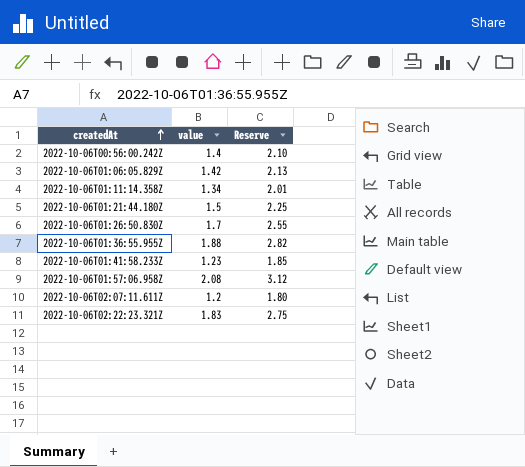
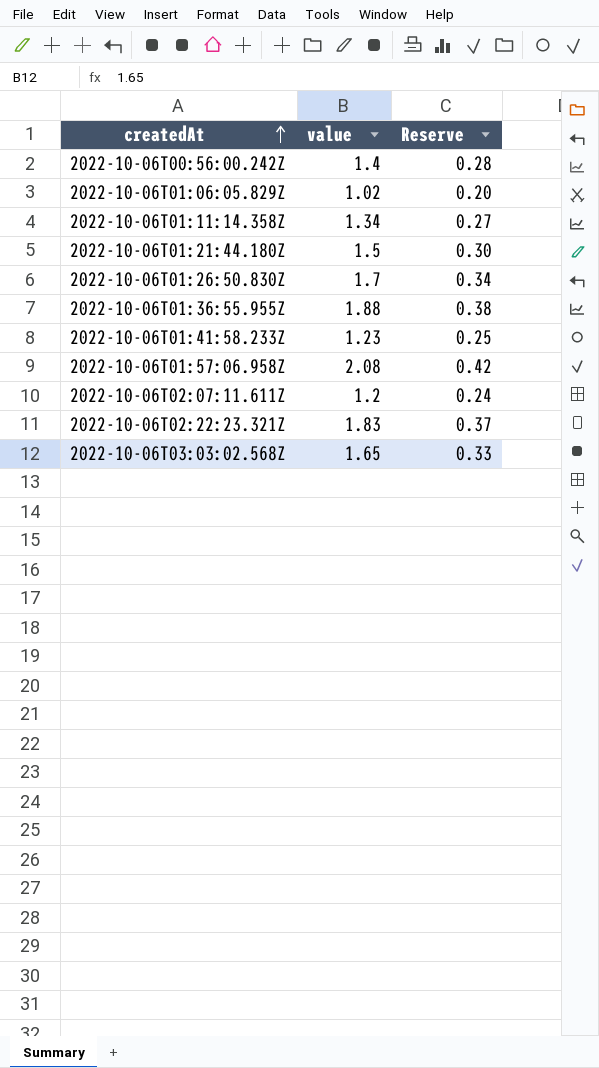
column Reserve | formula: [value] * 1.5 -> [value] * 0.2
2022-10-06T01:06:05.829Z | value: 1.42 -> 1.02
row 2022-10-06T03:03:02.568Z: none -> 1.65 | 0.33

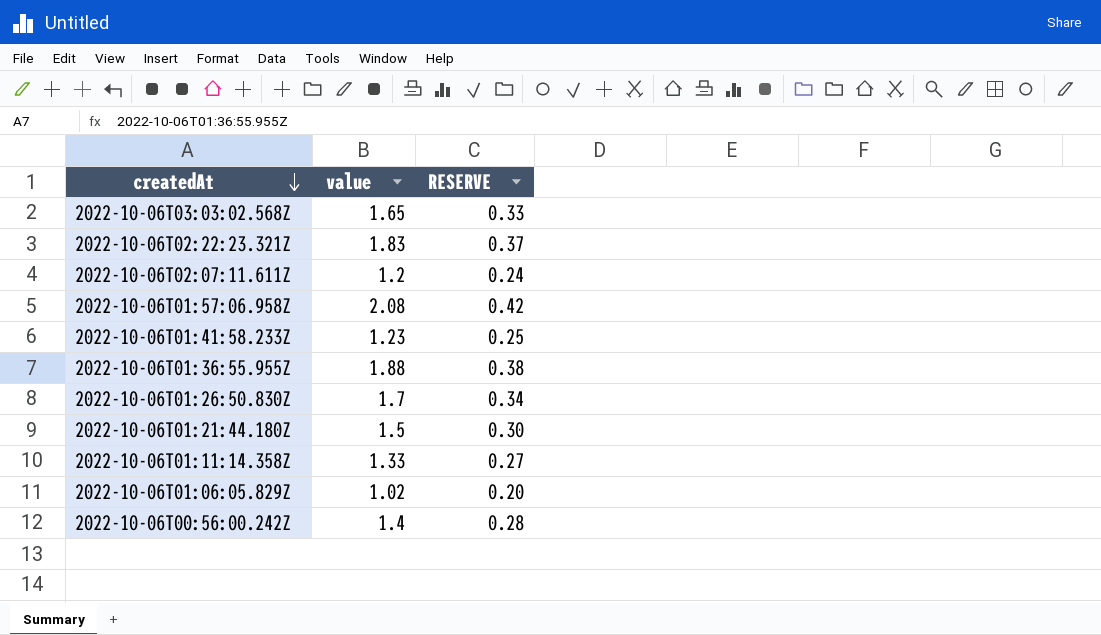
row order: createdAt ascending -> createdAt descending
column name: Reserve -> RESERVE
2022-10-06T01:11:14.358Z | value: 1.34 -> 1.33

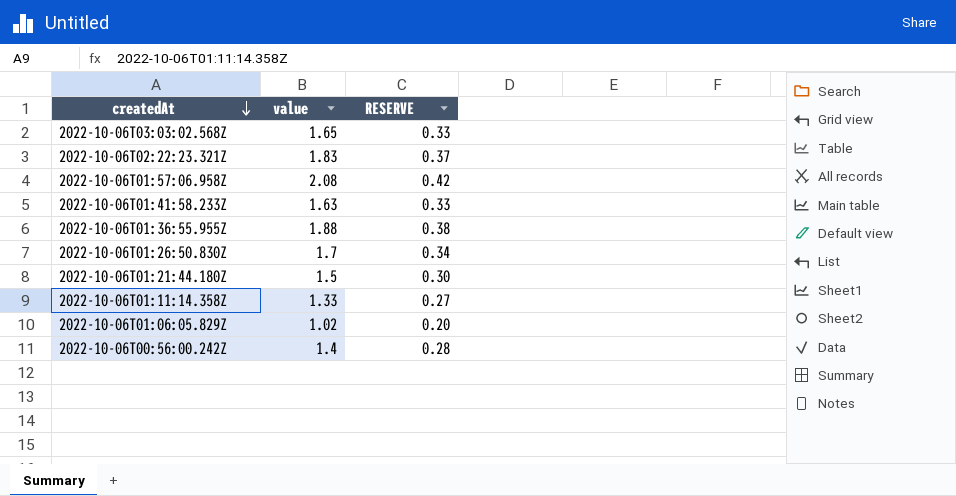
row 2022-10-06T02:07:11.611Z: 1.2 | 0.24 -> none
2022-10-06T01:41:58.233Z | value: 1.23 -> 1.63
2022-10-06T01:41:58.233Z | RESERVE: 0.25 -> 0.33

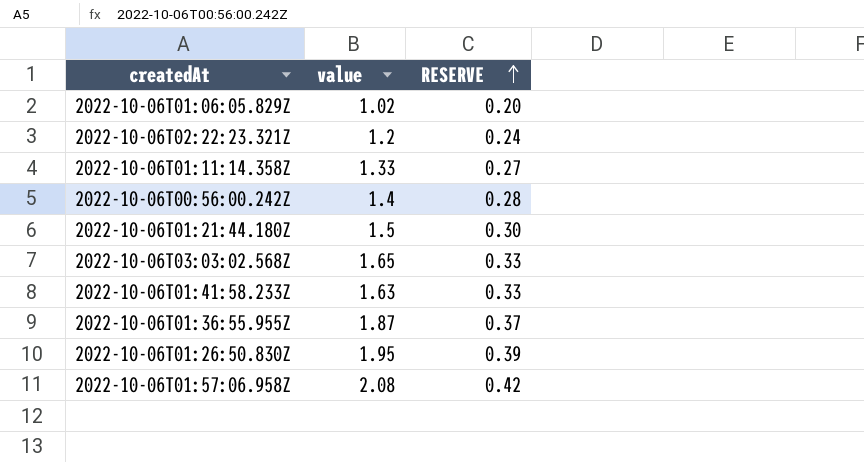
row order: createdAt descending -> RESERVE ascending
2022-10-06T02:22:23.321Z | value: 1.83 -> 1.2
2022-10-06T02:22:23.321Z | RESERVE: 0.37 -> 0.24
2022-10-06T01:36:55.955Z | value: 1.88 -> 1.87
2022-10-06T01:36:55.955Z | RESERVE: 0.38 -> 0.37
2022-10-06T01:26:50.830Z | value: 1.7 -> 1.95
2022-10-06T01:26:50.830Z | RESERVE: 0.34 -> 0.39

